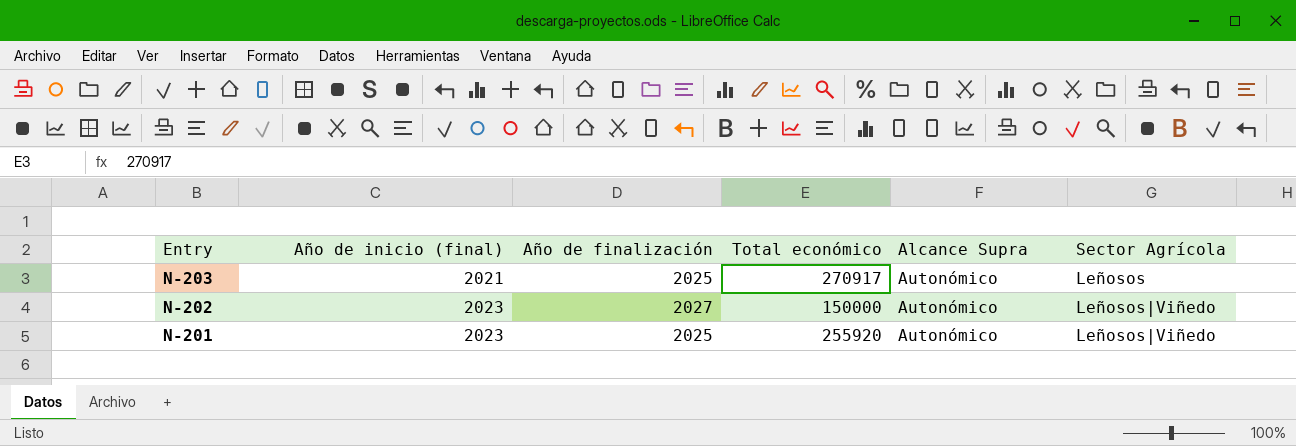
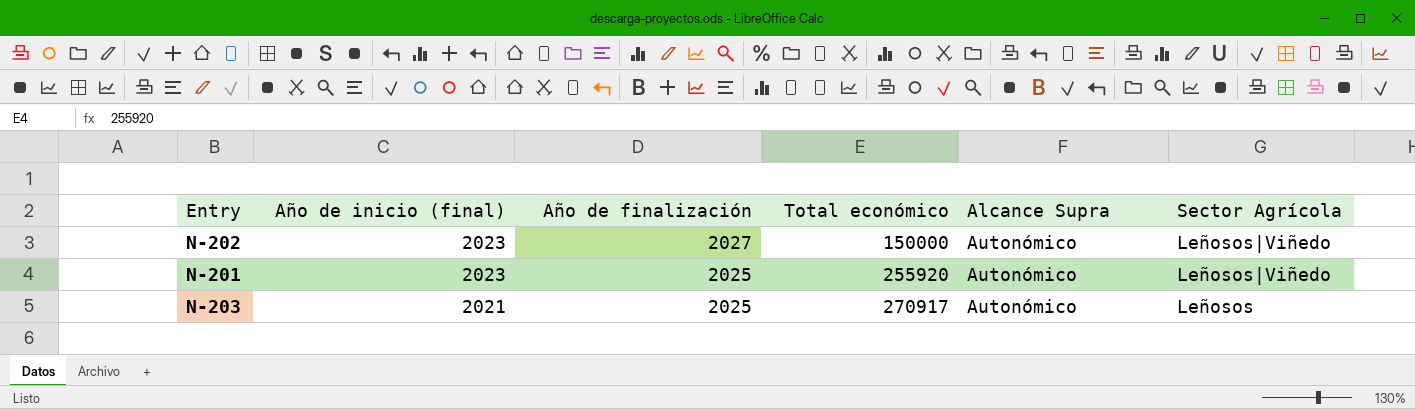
row order: Entry descending -> Año de inicio (final) descending

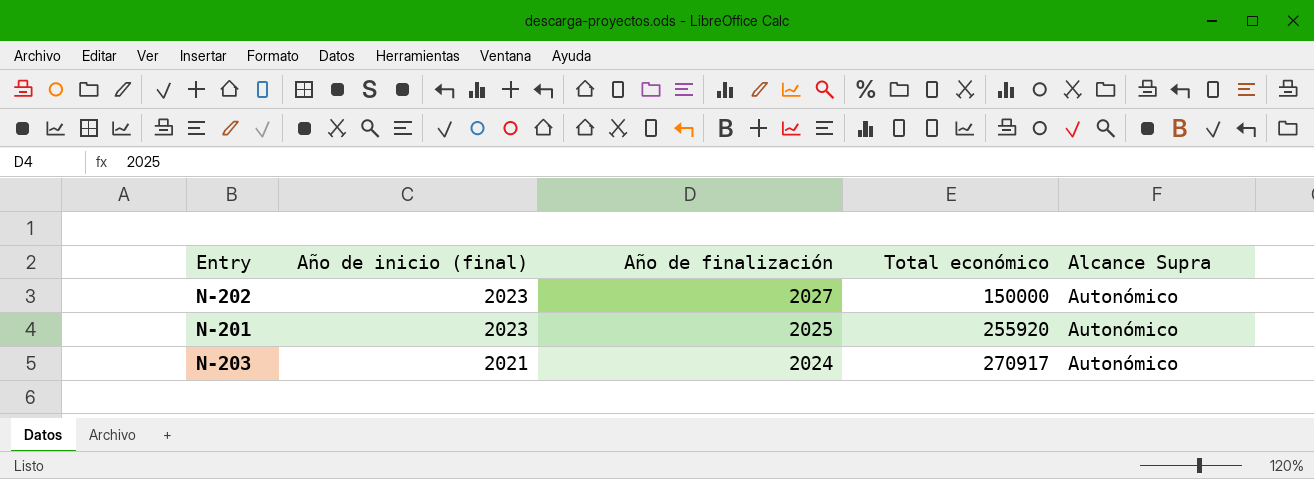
column Sector Agrícola | position: 6 -> none
N-203 | Año de finalización: 2025 -> 2024

